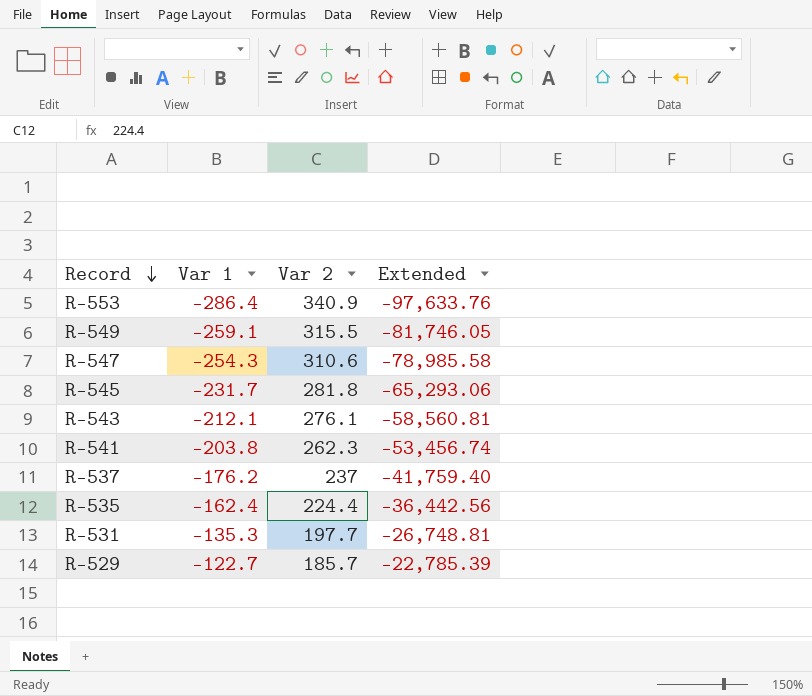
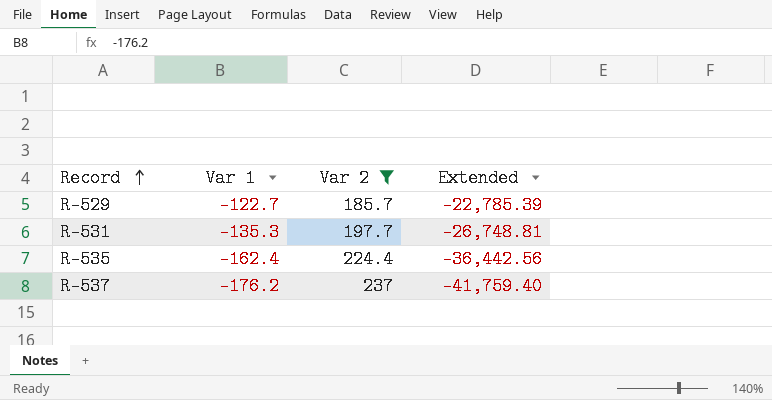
filter: none -> Var 2 <= 237
row order: Record descending -> Record ascending

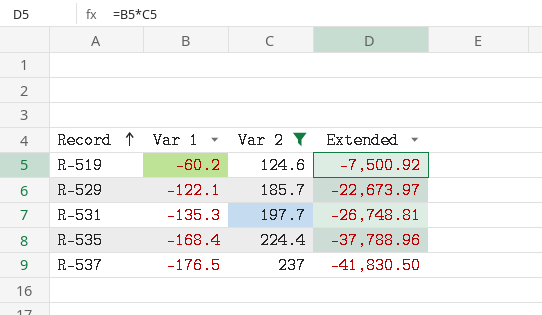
row R-519: none -> -60.2 | 124.6 | -7,500.92
R-529 | Var 1: -122.7 -> -122.1
R-529 | Extended: -22,785.39 -> -22,673.97
R-535 | Var 1: -162.4 -> -168.4
R-535 | Extended: -36,442.56 -> -37,788.96
R-537 | Var 1: -176.2 -> -176.5
R-537 | Extended: -41,759.40 -> -41,830.50

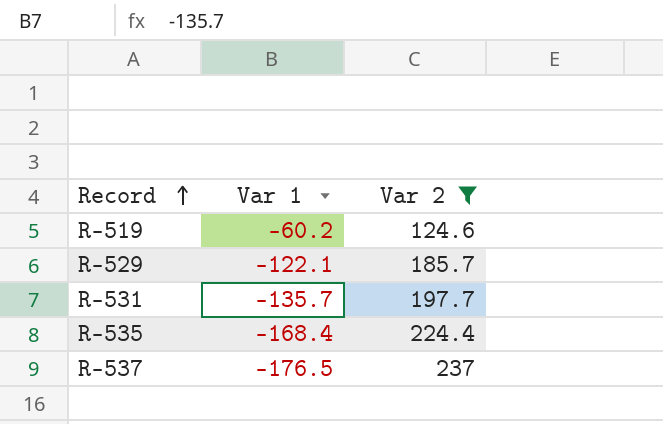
column Extended | formula: [Var 1] * [Var 2] -> none
R-531 | Var 1: -135.3 -> -135.7

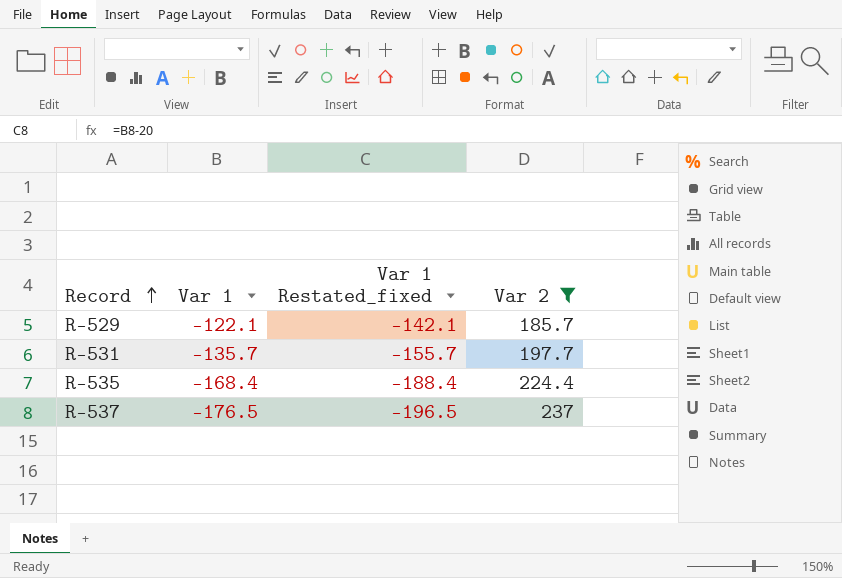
column Var 1 Restated_fixed | formula: none -> [Var 1] - 20
row R-519: -60.2 | 124.6 -> none

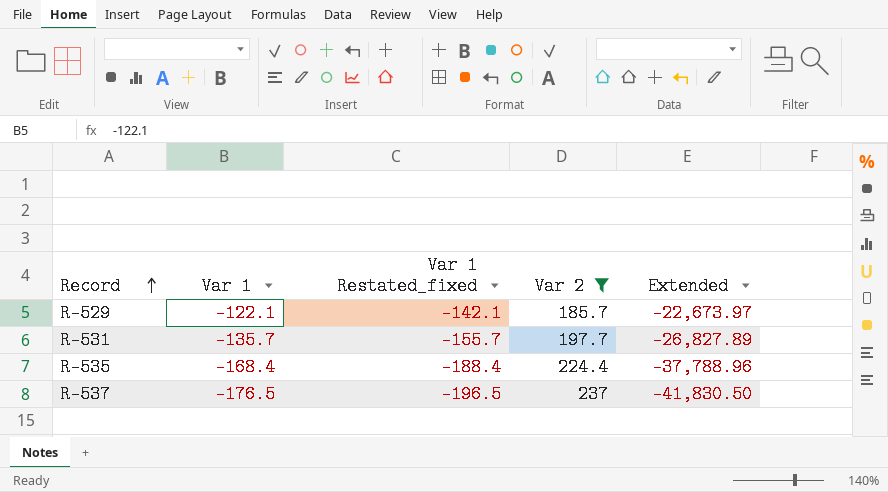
column Extended | formula: none -> [Var 1] * [Var 2]

